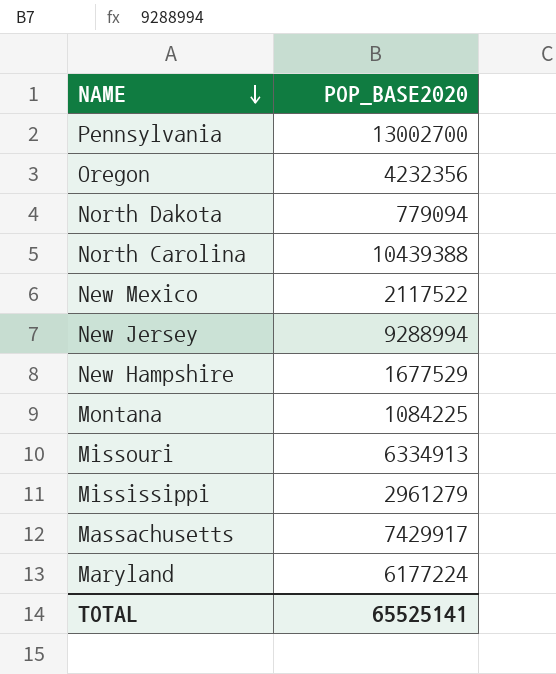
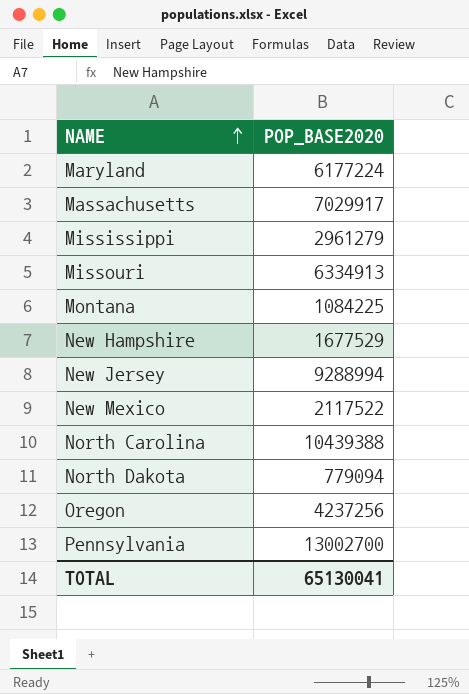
row order: NAME descending -> NAME ascending
Massachusetts | POP_BASE2020: 7429917 -> 7029917
Oregon | POP_BASE2020: 4232356 -> 4237256
TOTAL | POP_BASE2020: 65525141 -> 65130041

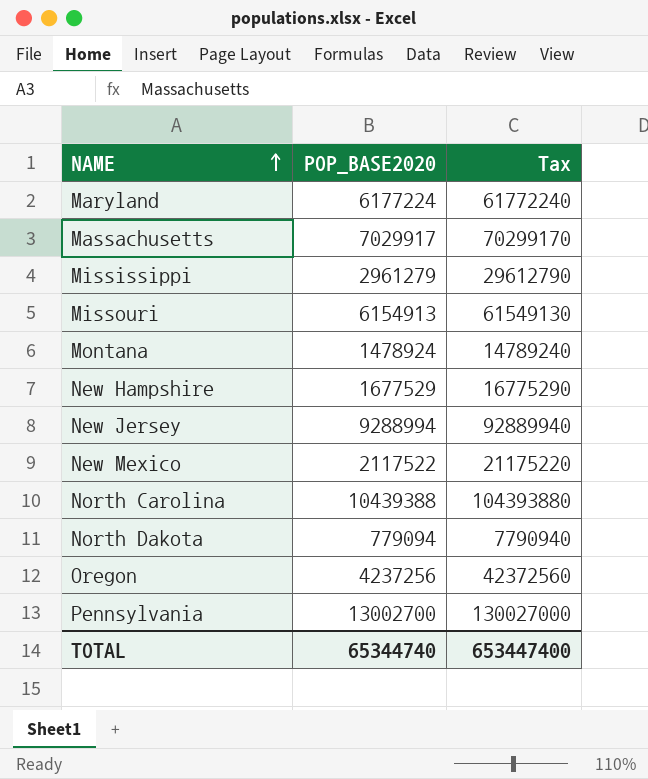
column Tax | formula: none -> [POP_BASE2020] * 10
Missouri | POP_BASE2020: 6334913 -> 6154913
Montana | POP_BASE2020: 1084225 -> 1478924
TOTAL | POP_BASE2020: 65130041 -> 65344740

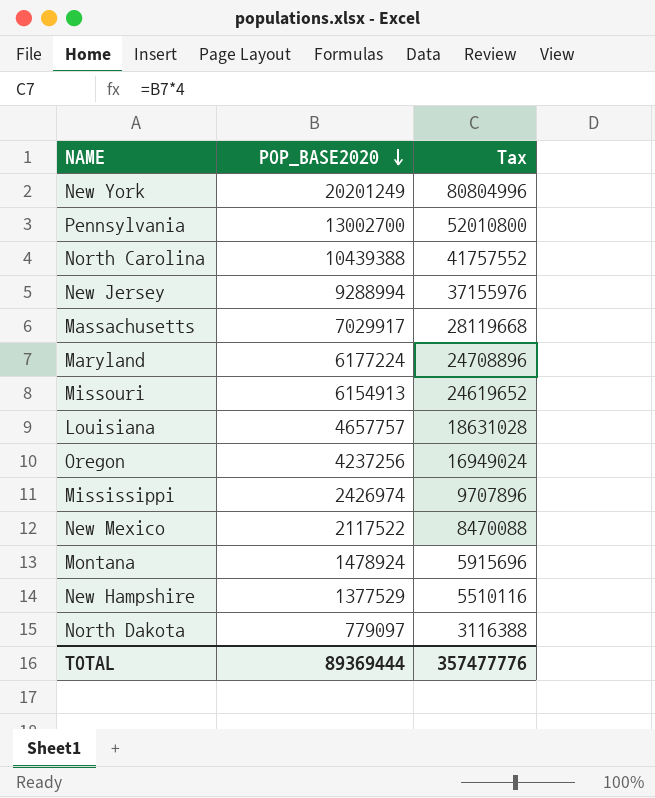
row order: NAME ascending -> POP_BASE2020 descending
column Tax | formula: [POP_BASE2020] * 10 -> [POP_BASE2020] * 4
row New York: none -> 20201249 | 80804996
row Louisiana: none -> 4657757 | 18631028
Mississippi | POP_BASE2020: 2961279 -> 2426974
New Hampshire | POP_BASE2020: 1677529 -> 1377529
North Dakota | POP_BASE2020: 779094 -> 779097
TOTAL | POP_BASE2020: 65344740 -> 89369444
TOTAL | Tax: 653447400 -> 357477776

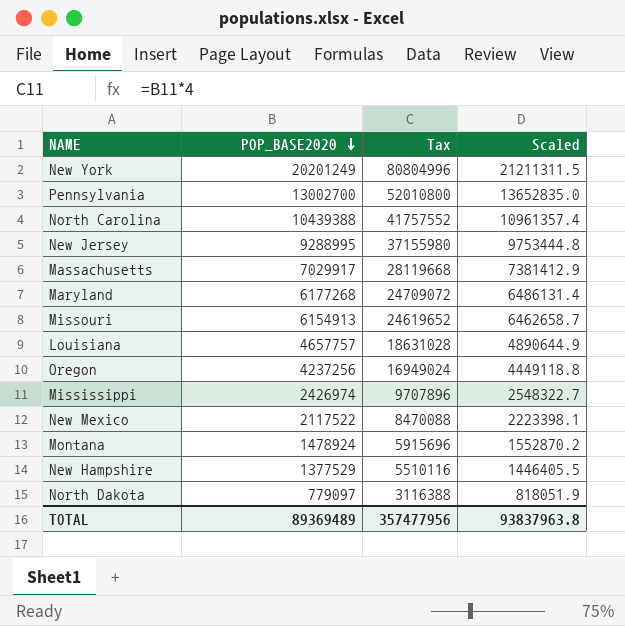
column Scaled | formula: none -> [POP_BASE2020] * 1.05
New Jersey | POP_BASE2020: 9288994 -> 9288995
New Jersey | Tax: 37155976 -> 37155980
Maryland | POP_BASE2020: 6177224 -> 6177268
Maryland | Tax: 24708896 -> 24709072
TOTAL | POP_BASE2020: 89369444 -> 89369489
TOTAL | Tax: 357477776 -> 357477956

